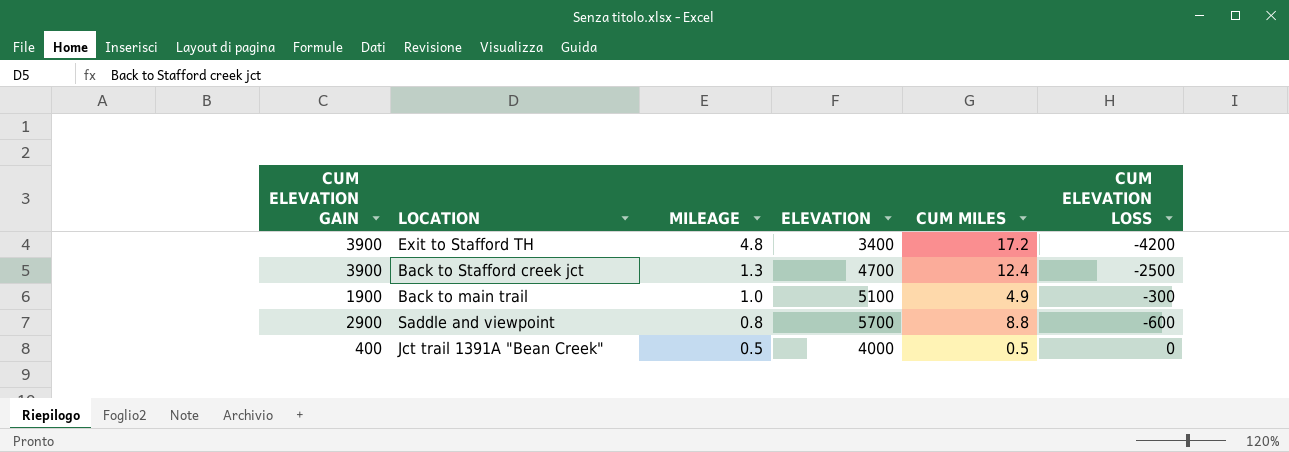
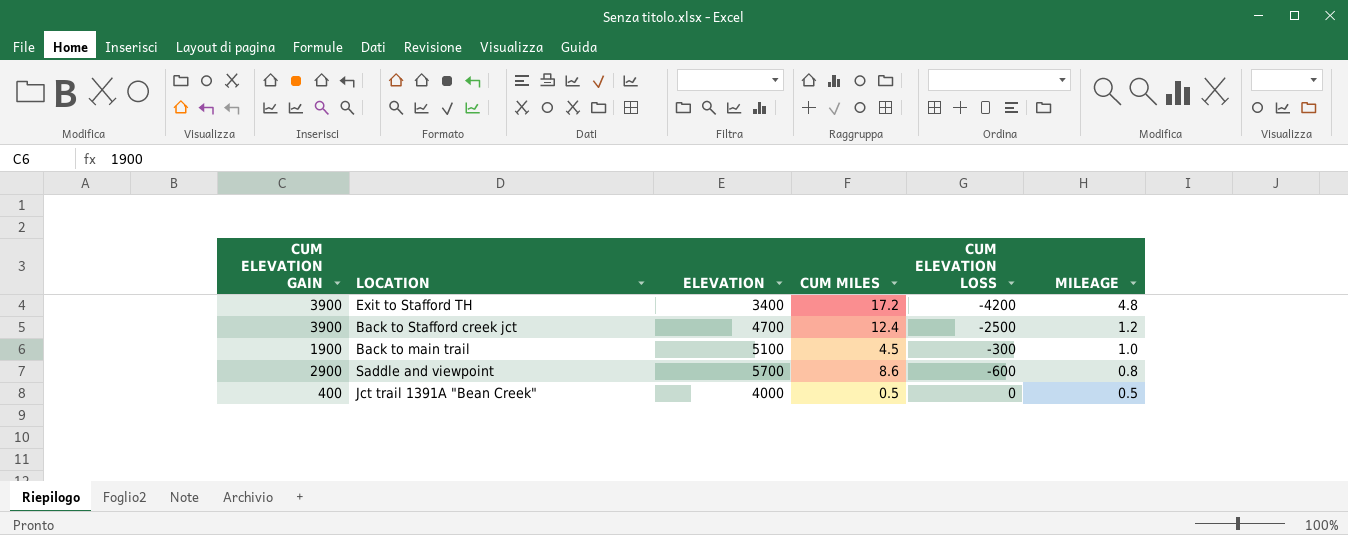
column MILEAGE | position: 3 -> 6
Back to Stafford creek jct | MILEAGE: 1.3 -> 1.2
Back to main trail | CUM MILES: 4.9 -> 4.5
Saddle and viewpoint | CUM MILES: 8.8 -> 8.6

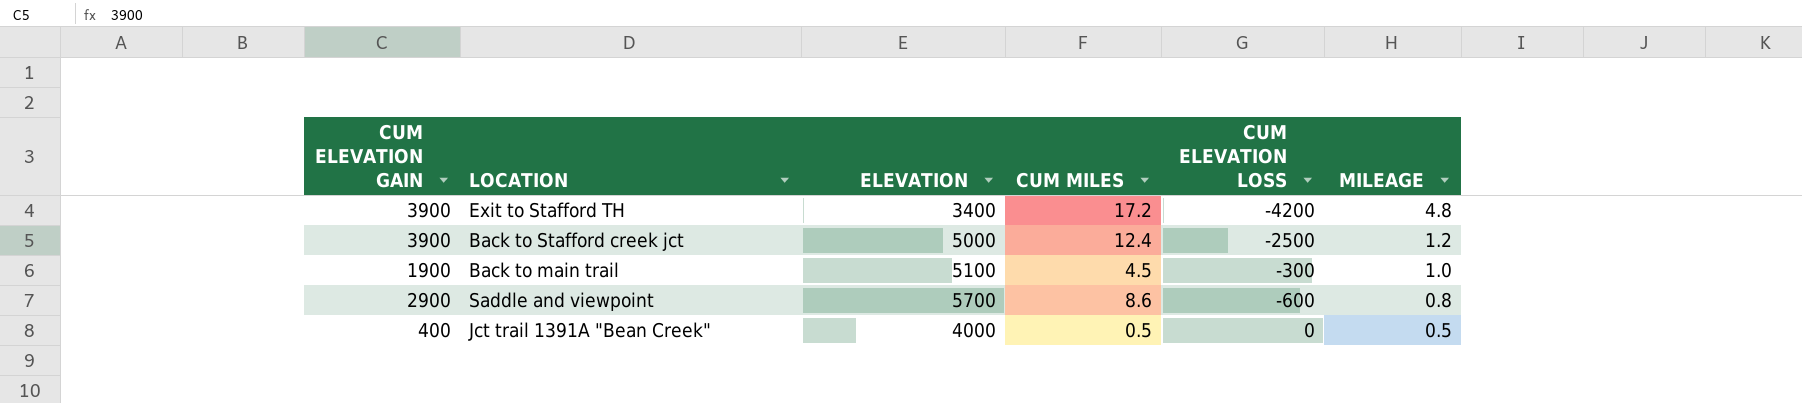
Back to Stafford creek jct | ELEVATION: 4700 -> 5000

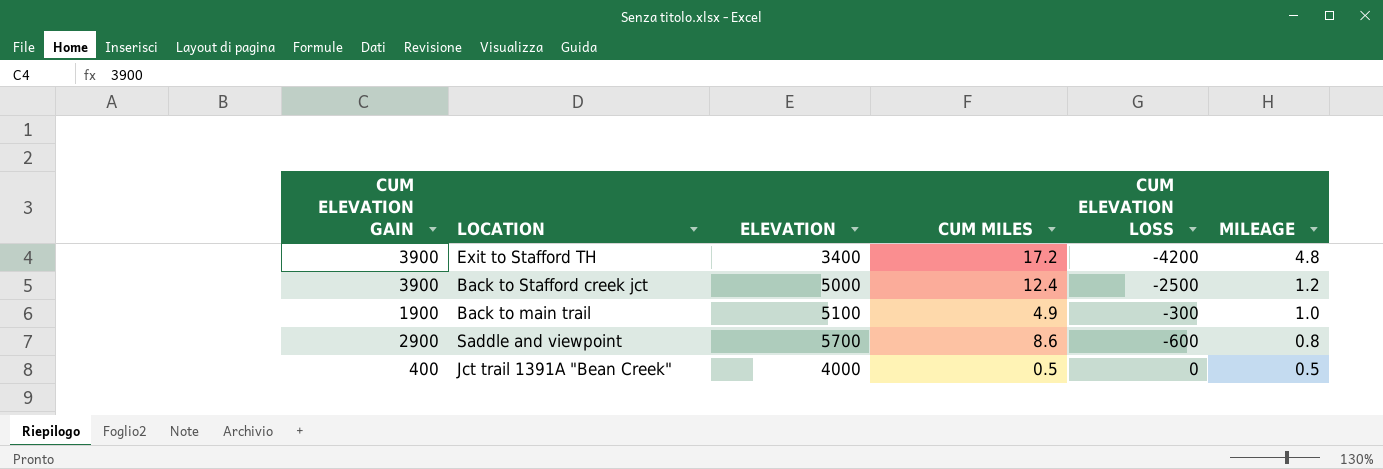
Back to main trail | CUM MILES: 4.5 -> 4.9

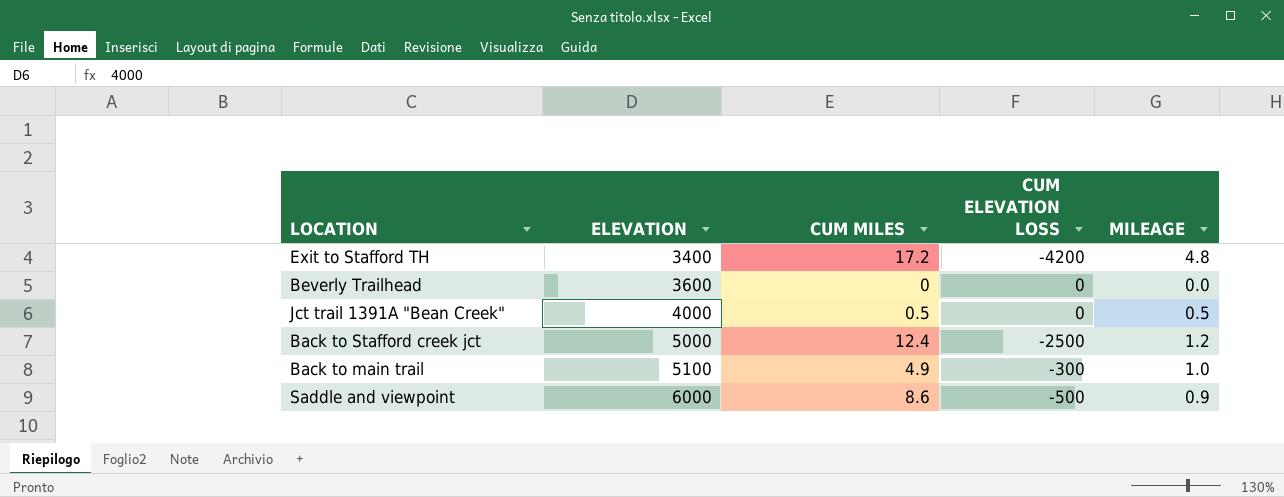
row order: MILEAGE descending -> ELEVATION ascending
column CUM ELEVATION GAIN | position: 1 -> none
row Beverly Trailhead: none -> 3600 | 0 | 0 | 0.0
Saddle and viewpoint | ELEVATION: 5700 -> 6000
Saddle and viewpoint | CUM ELEVATION LOSS: -600 -> -500
Saddle and viewpoint | MILEAGE: 0.8 -> 0.9

